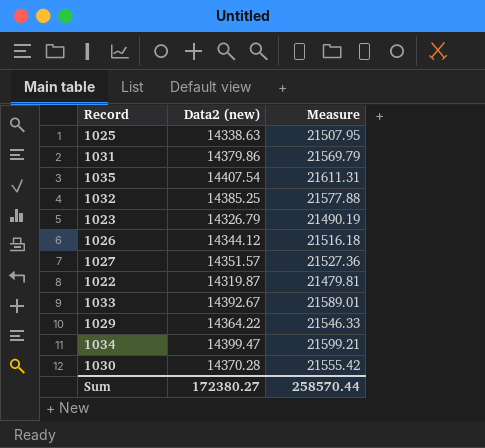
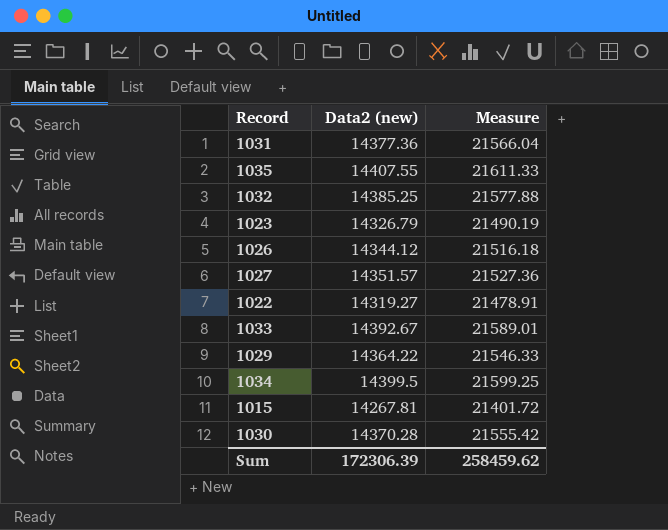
row 1025: 14338.63 | 21507.95 -> none
1031 | Data2 (new): 14379.86 -> 14377.36
1031 | Measure: 21569.79 -> 21566.04
1035 | Data2 (new): 14407.54 -> 14407.55
1035 | Measure: 21611.31 -> 21611.33
1022 | Data2 (new): 14319.87 -> 14319.27
1022 | Measure: 21479.81 -> 21478.91
1034 | Data2 (new): 14399.47 -> 14399.5
1034 | Measure: 21599.21 -> 21599.25
row 1015: none -> 14267.81 | 21401.72
Sum | Data2 (new): 172380.27 -> 172306.39
Sum | Measure: 258570.44 -> 258459.62

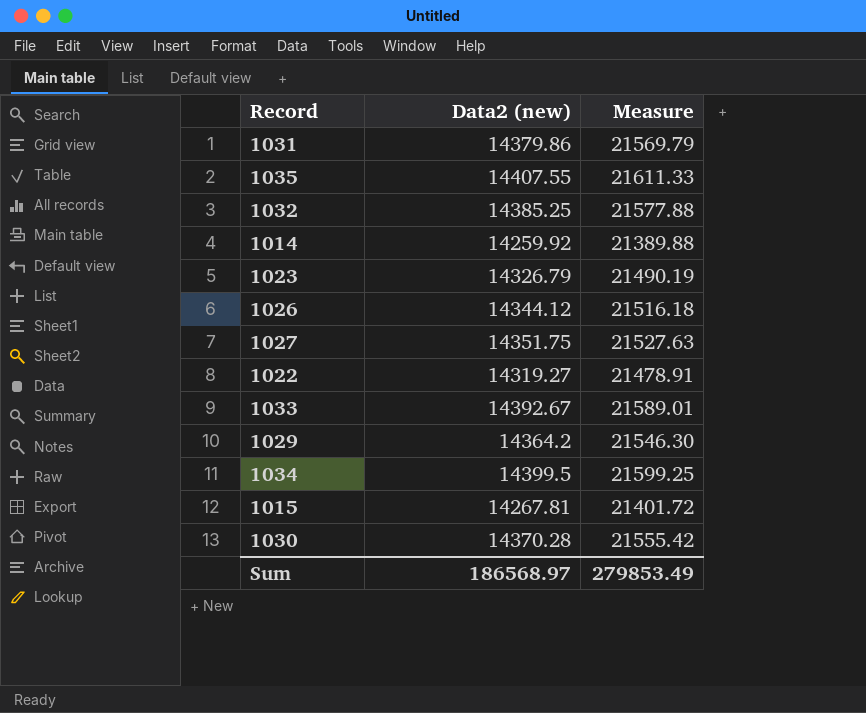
1031 | Data2 (new): 14377.36 -> 14379.86
1031 | Measure: 21566.04 -> 21569.79
row 1014: none -> 14259.92 | 21389.88
1027 | Data2 (new): 14351.57 -> 14351.75
1027 | Measure: 21527.36 -> 21527.63
1029 | Data2 (new): 14364.22 -> 14364.2
1029 | Measure: 21546.33 -> 21546.30
Sum | Data2 (new): 172306.39 -> 186568.97
Sum | Measure: 258459.62 -> 279853.49

